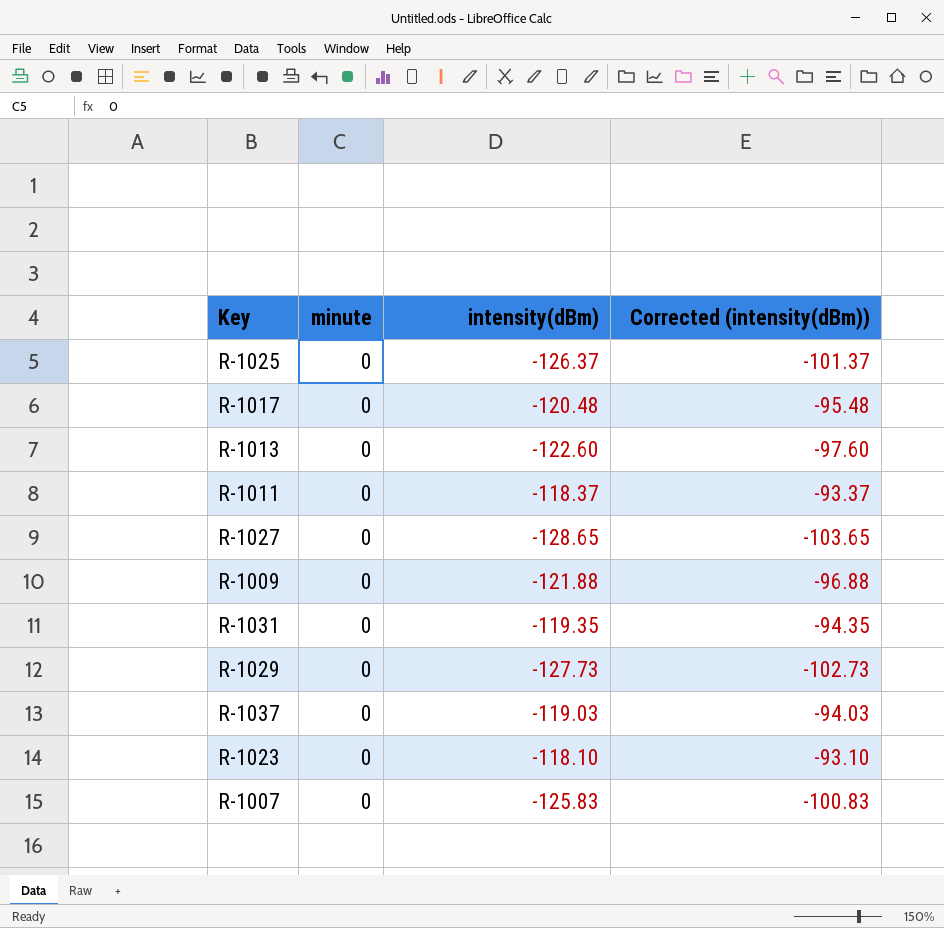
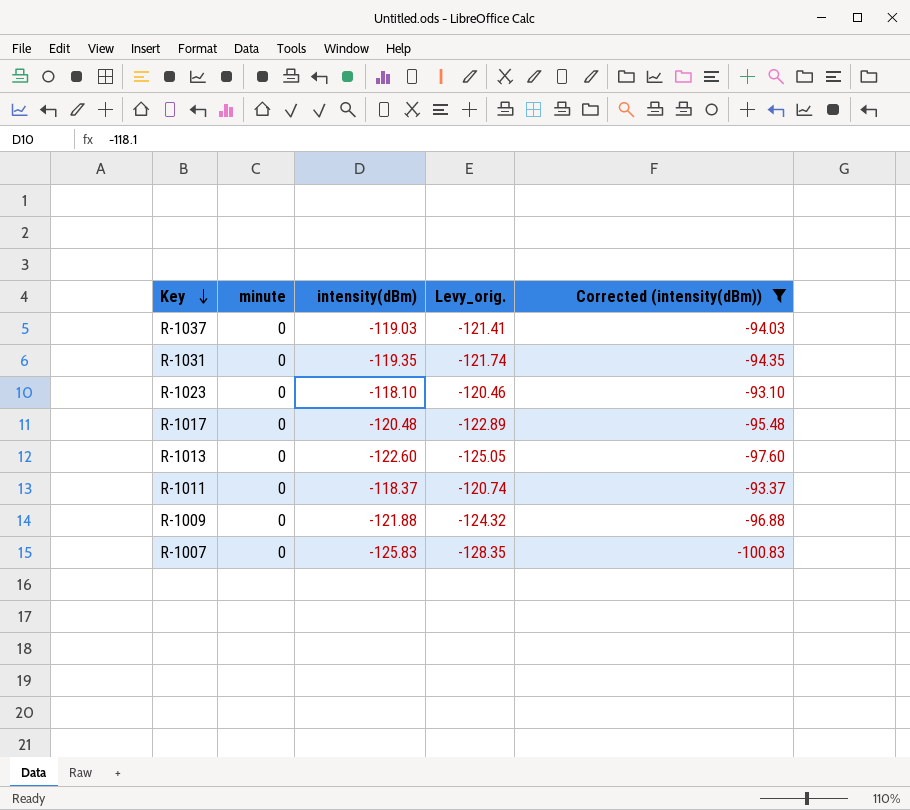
filter: none -> Corrected (intensity(dBm)) >= -100.83
row order: none -> Key descending
column Levy_orig. | formula: none -> [intensity(dBm)] * 1.02

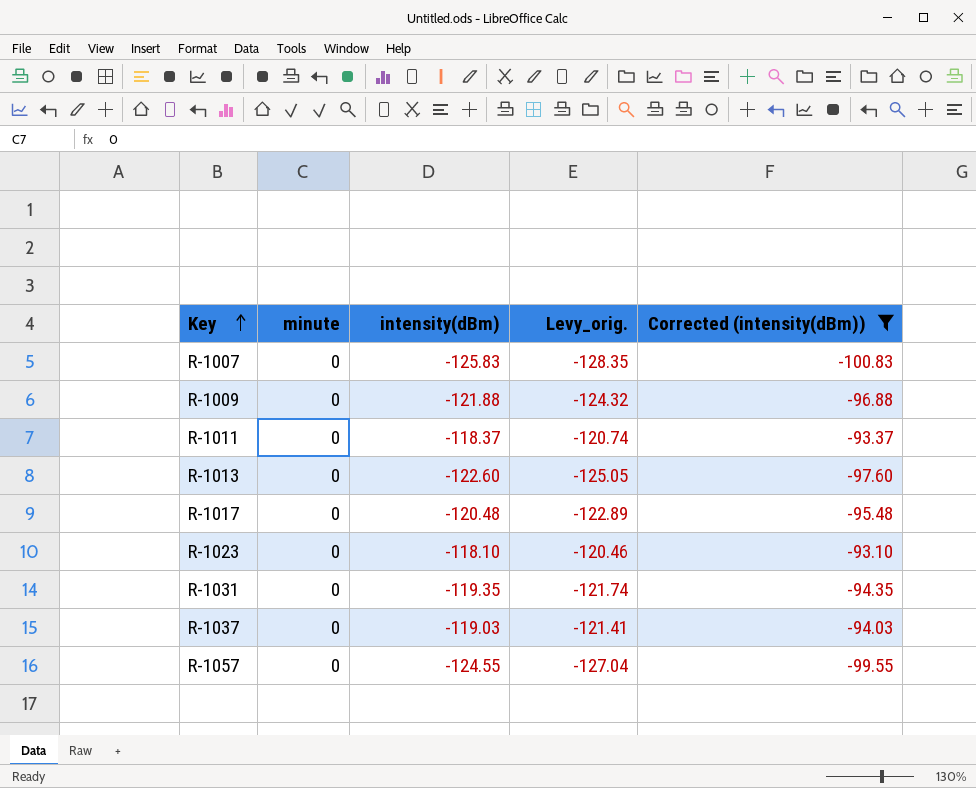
row order: Key descending -> Key ascending
row R-1057: none -> 0 | -124.55 | -127.04 | -99.55

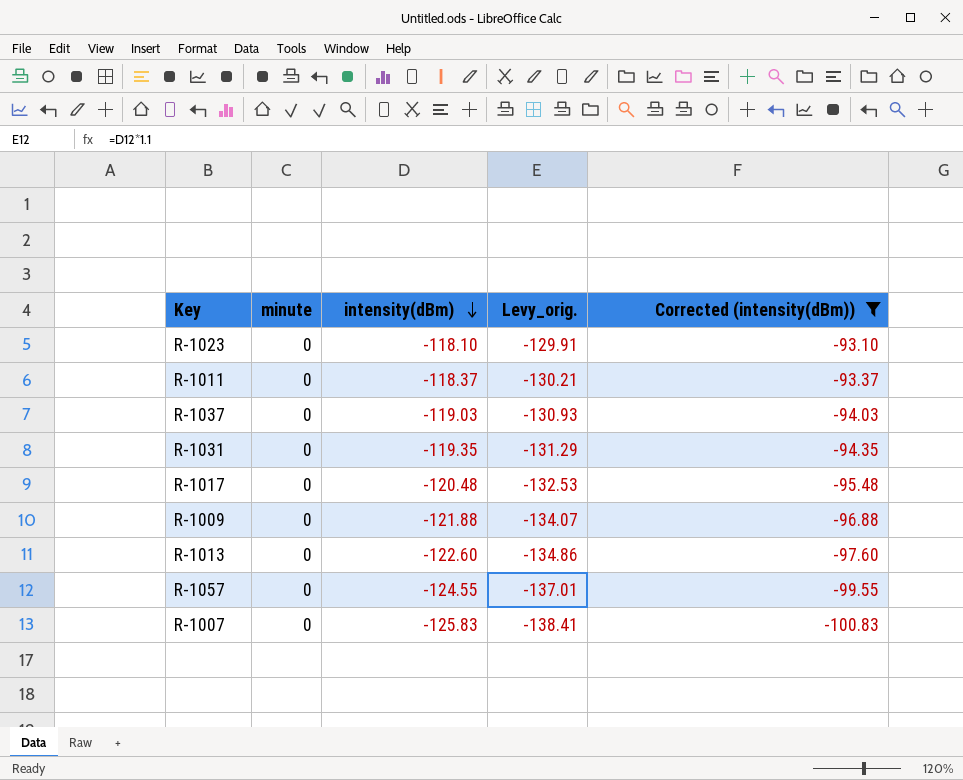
row order: Key ascending -> intensity(dBm) descending
column Levy_orig. | formula: [intensity(dBm)] * 1.02 -> [intensity(dBm)] * 1.1

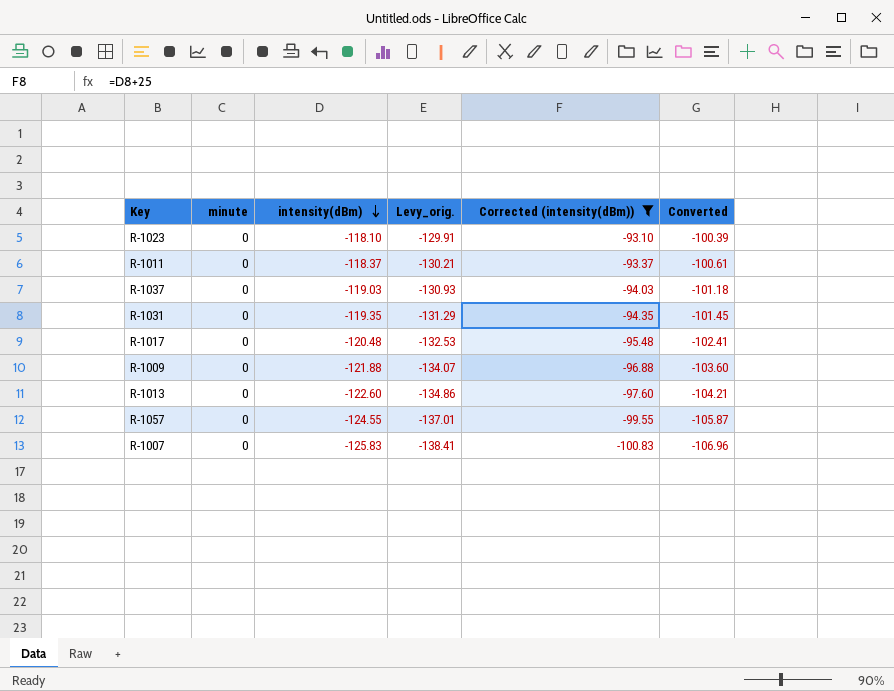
column Converted | formula: none -> [intensity(dBm)] * 0.85

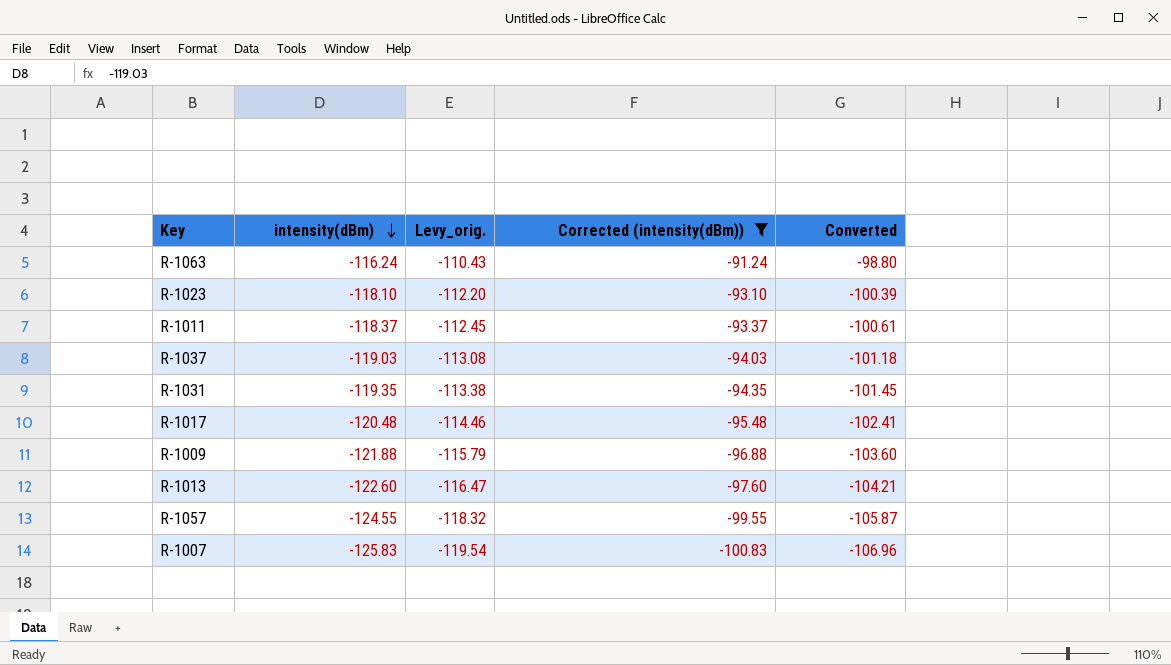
column minute | position: 2 -> none
column Levy_orig. | formula: [intensity(dBm)] * 1.1 -> [intensity(dBm)] * 0.95
row R-1063: none -> -116.24 | -110.43 | -91.24 | -98.80

